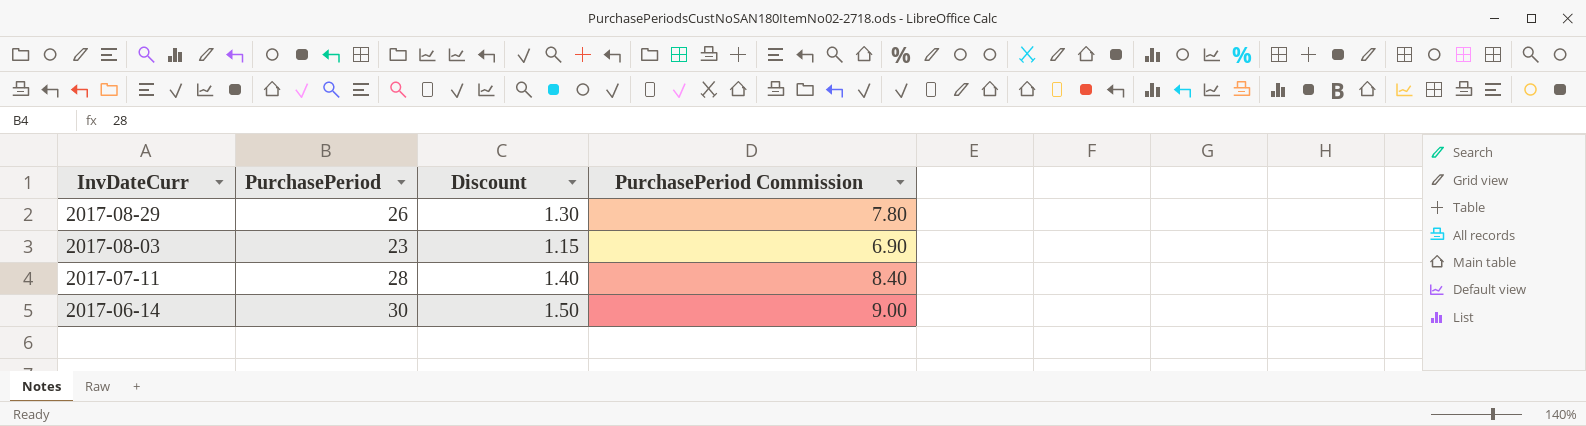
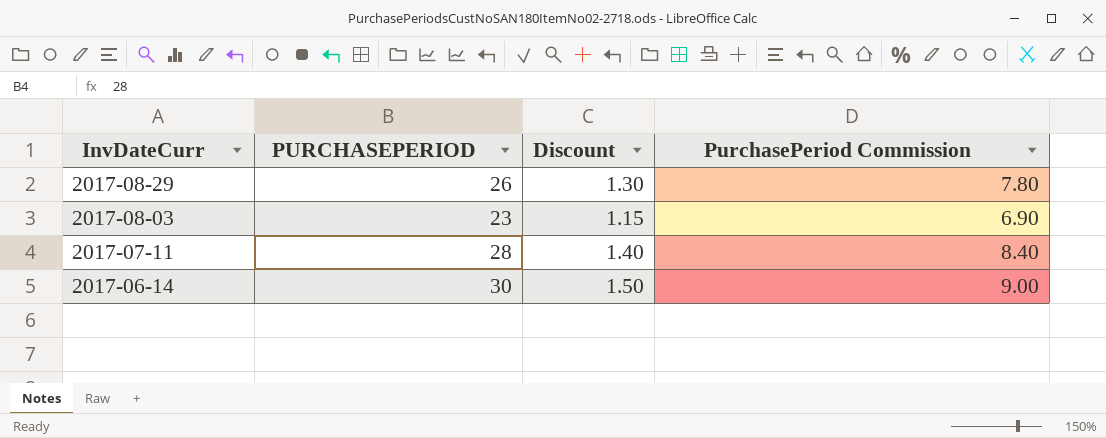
column name: PurchasePeriod -> PURCHASEPERIOD

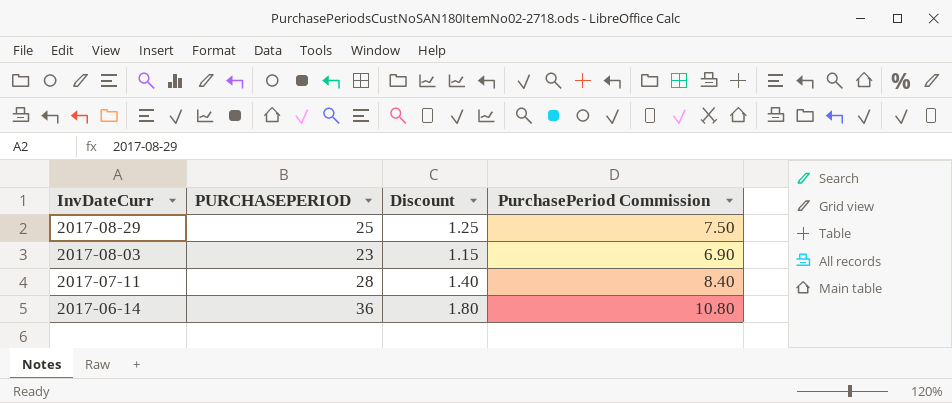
2017-08-29 | PURCHASEPERIOD: 26 -> 25
2017-08-29 | Discount: 1.30 -> 1.25
2017-08-29 | PurchasePeriod Commission: 7.80 -> 7.50
2017-06-14 | PURCHASEPERIOD: 30 -> 36
2017-06-14 | Discount: 1.50 -> 1.80
2017-06-14 | PurchasePeriod Commission: 9.00 -> 10.80

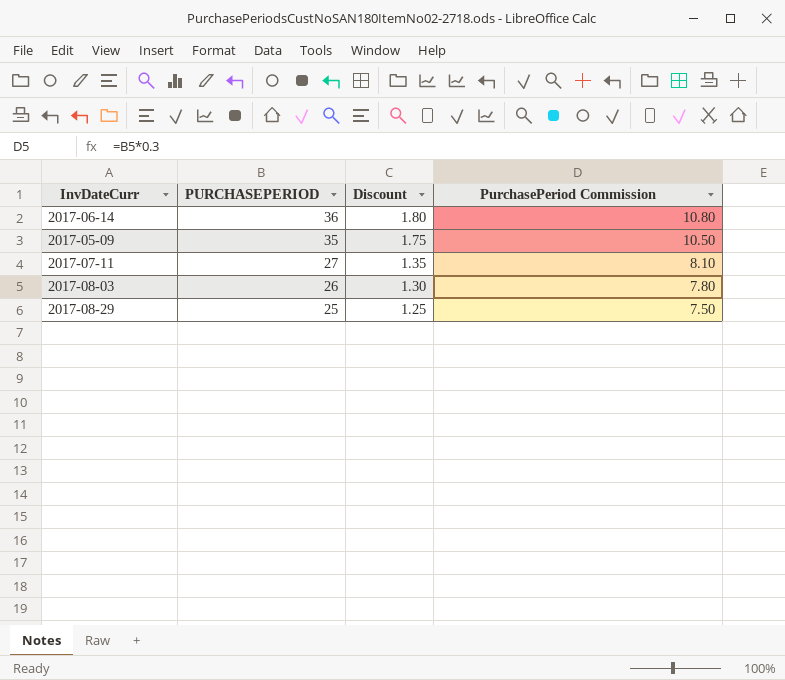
row order: InvDateCurr descending -> PURCHASEPERIOD descending
row 2017-05-09: none -> 35 | 1.75 | 10.50
2017-07-11 | PURCHASEPERIOD: 28 -> 27
2017-07-11 | Discount: 1.40 -> 1.35
2017-07-11 | PurchasePeriod Commission: 8.40 -> 8.10
2017-08-03 | PURCHASEPERIOD: 23 -> 26
2017-08-03 | Discount: 1.15 -> 1.30
2017-08-03 | PurchasePeriod Commission: 6.90 -> 7.80

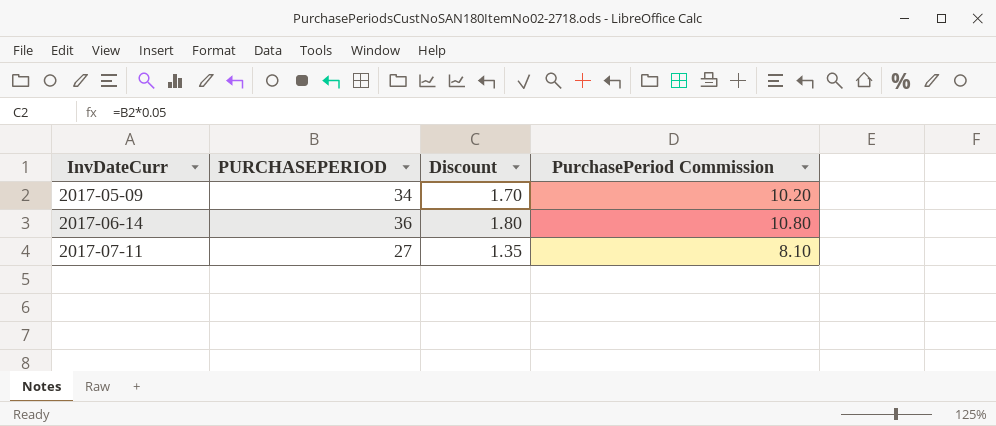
row order: PURCHASEPERIOD descending -> InvDateCurr ascending
row 2017-08-03: 26 | 1.30 | 7.80 -> none
row 2017-08-29: 25 | 1.25 | 7.50 -> none
2017-05-09 | PURCHASEPERIOD: 35 -> 34
2017-05-09 | Discount: 1.75 -> 1.70
2017-05-09 | PurchasePeriod Commission: 10.50 -> 10.20

